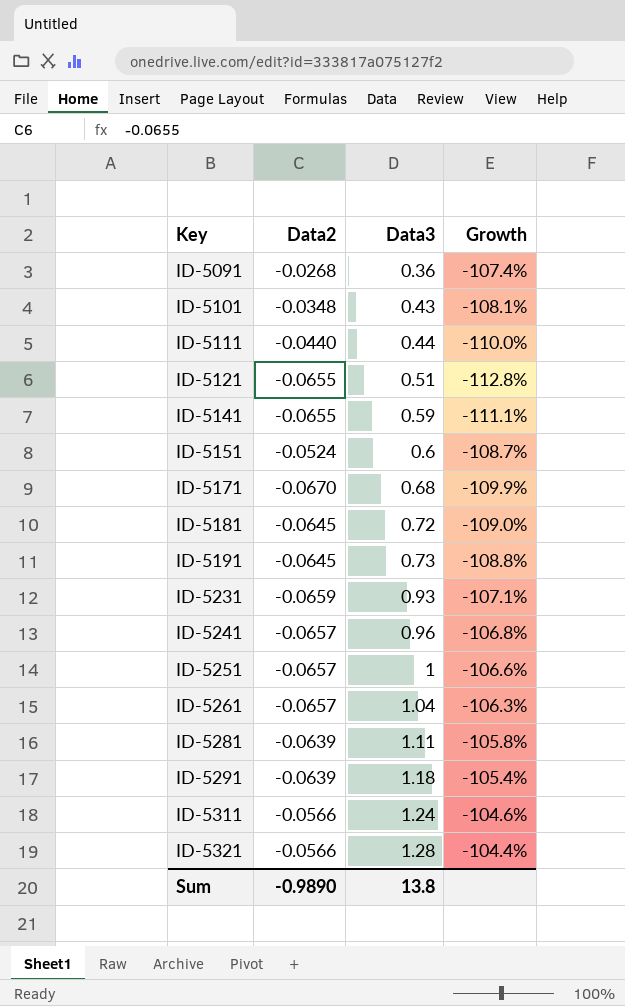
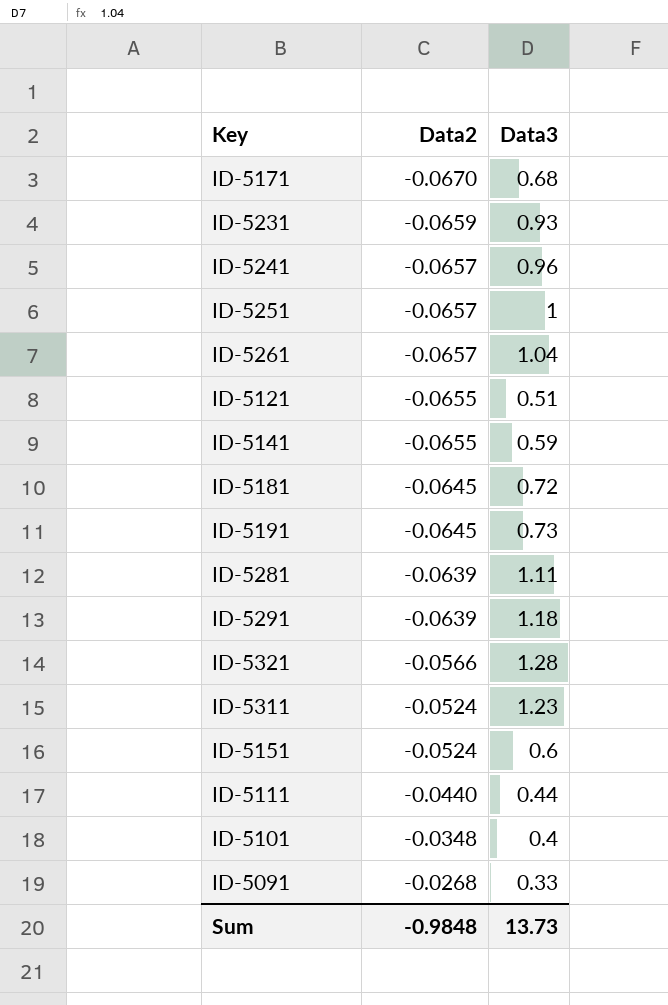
row order: Key ascending -> Data2 ascending
column Growth | formula: ([Data2] - [Data3]) / [Data3] -> none
ID-5311 | Data2: -0.0566 -> -0.0524
ID-5311 | Data3: 1.24 -> 1.23
ID-5101 | Data3: 0.43 -> 0.4
ID-5091 | Data3: 0.36 -> 0.33
Sum | Data2: -0.9890 -> -0.9848
Sum | Data3: 13.8 -> 13.73

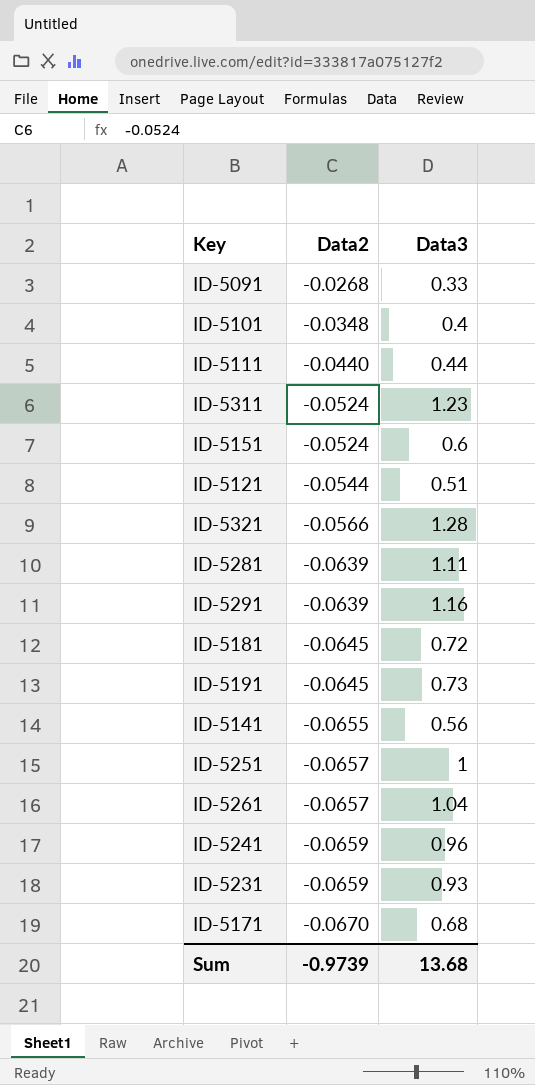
row order: Data2 ascending -> Data2 descending
ID-5121 | Data2: -0.0655 -> -0.0544
ID-5291 | Data3: 1.18 -> 1.16
ID-5141 | Data3: 0.59 -> 0.56
ID-5241 | Data2: -0.0657 -> -0.0659
Sum | Data2: -0.9848 -> -0.9739
Sum | Data3: 13.73 -> 13.68

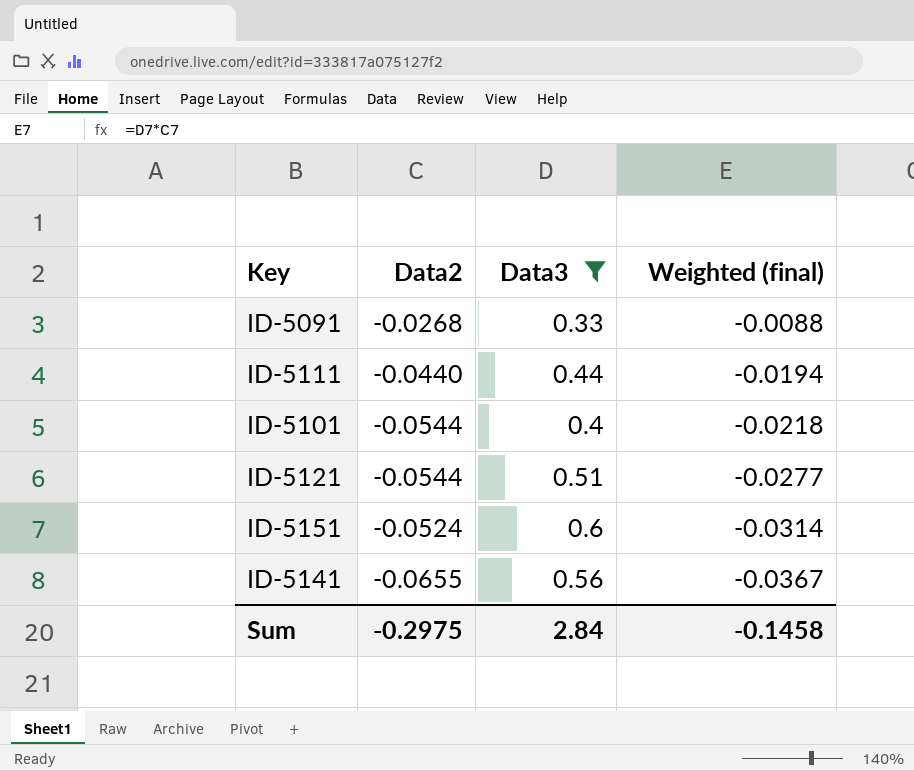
filter: none -> Data3 <= 0.6
row order: Data2 descending -> Weighted (final) descending
column Weighted (final) | formula: none -> [Data2] * [Data3]
ID-5101 | Data2: -0.0348 -> -0.0544
Sum | Data2: -0.9739 -> -0.2975
Sum | Data3: 13.68 -> 2.84

